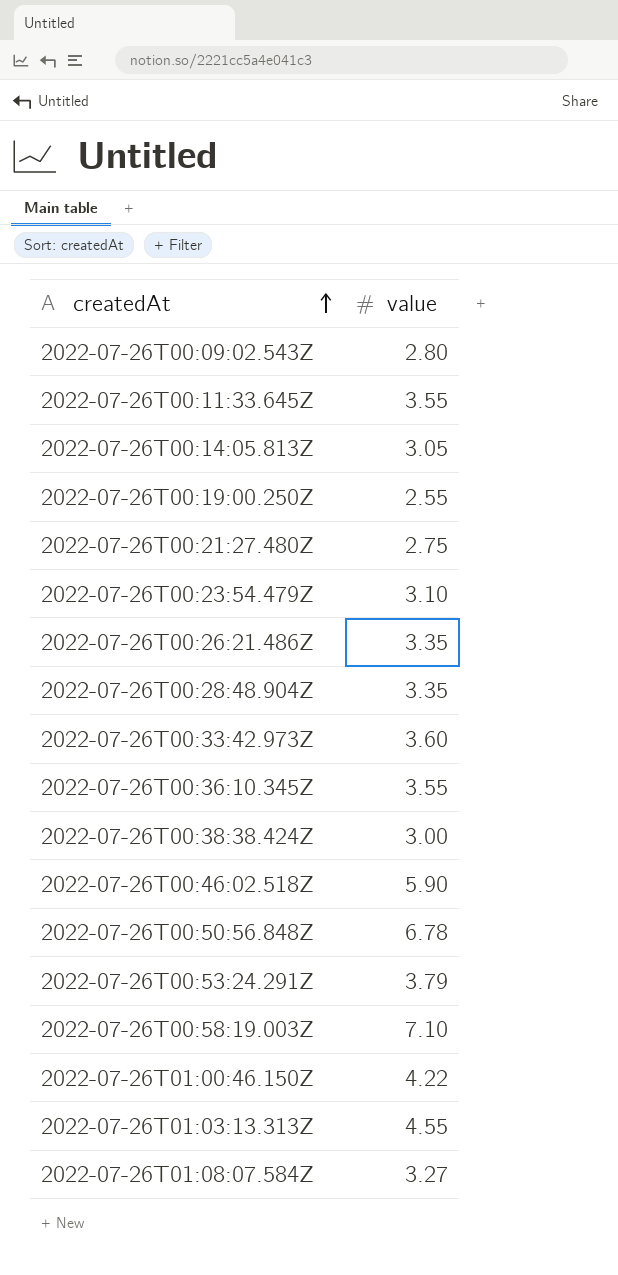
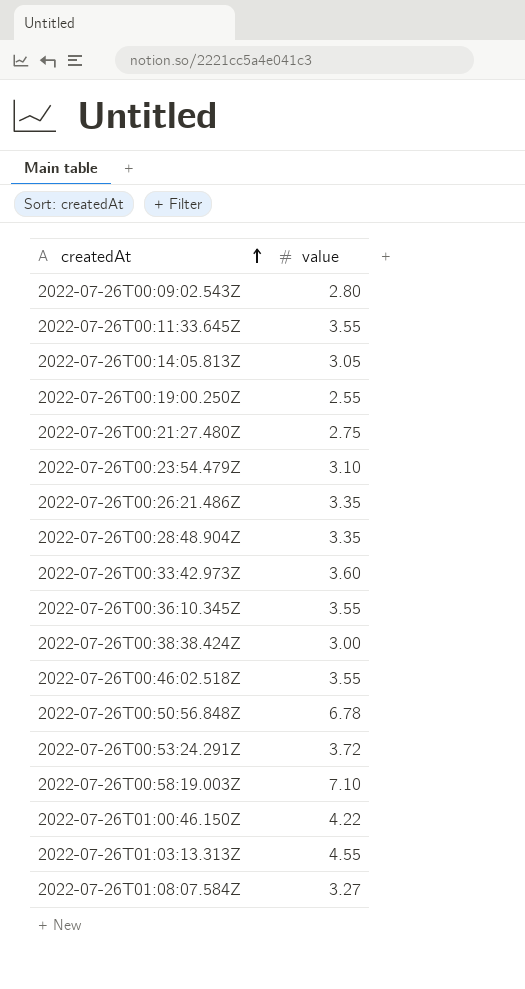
2022-07-26T00:46:02.518Z | value: 5.90 -> 3.55
2022-07-26T00:53:24.291Z | value: 3.79 -> 3.72

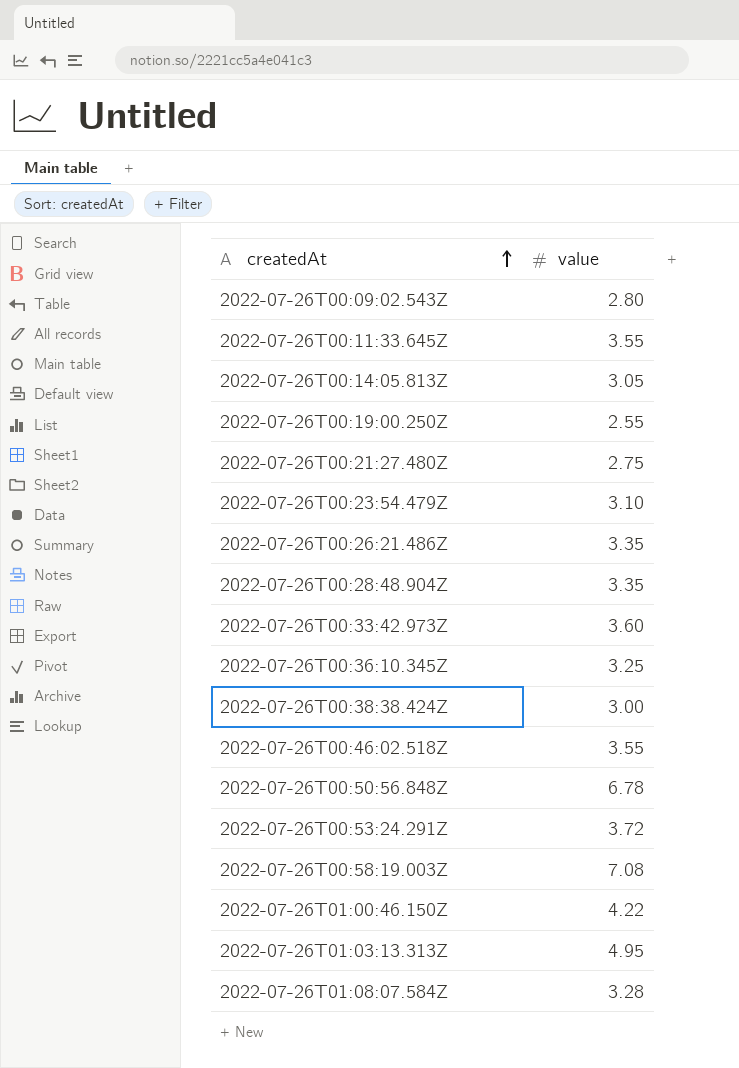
2022-07-26T00:36:10.345Z | value: 3.55 -> 3.25
2022-07-26T00:58:19.003Z | value: 7.10 -> 7.08
2022-07-26T01:03:13.313Z | value: 4.55 -> 4.95
2022-07-26T01:08:07.584Z | value: 3.27 -> 3.28

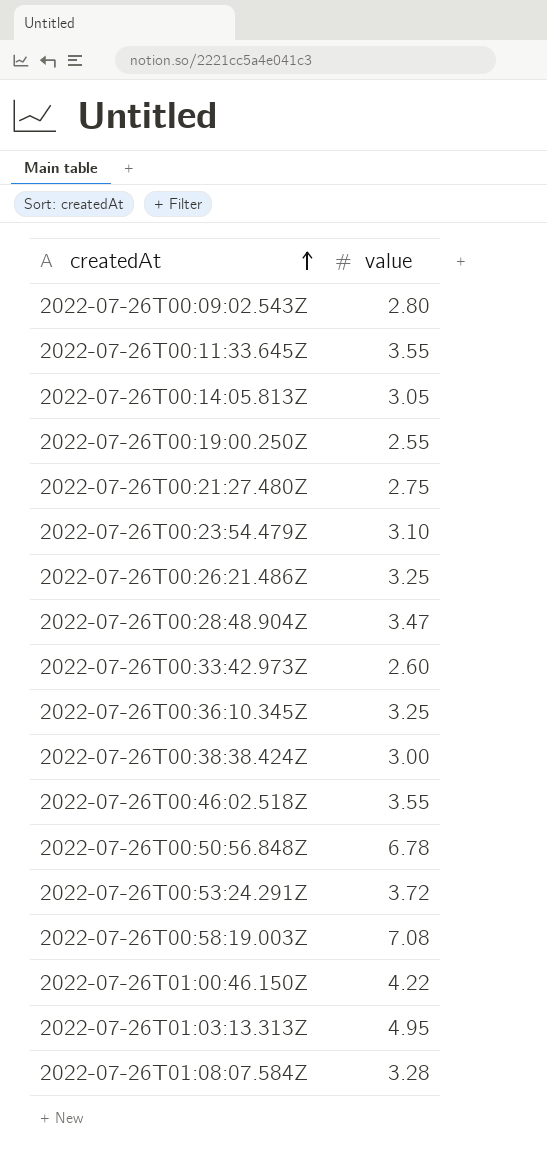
2022-07-26T00:26:21.486Z | value: 3.35 -> 3.25
2022-07-26T00:28:48.904Z | value: 3.35 -> 3.47
2022-07-26T00:33:42.973Z | value: 3.60 -> 2.60

